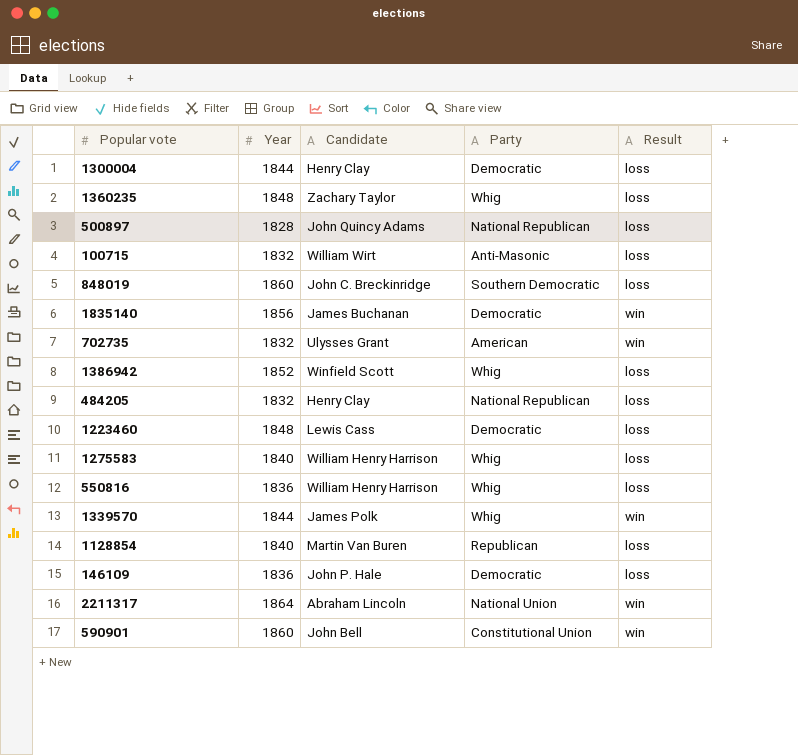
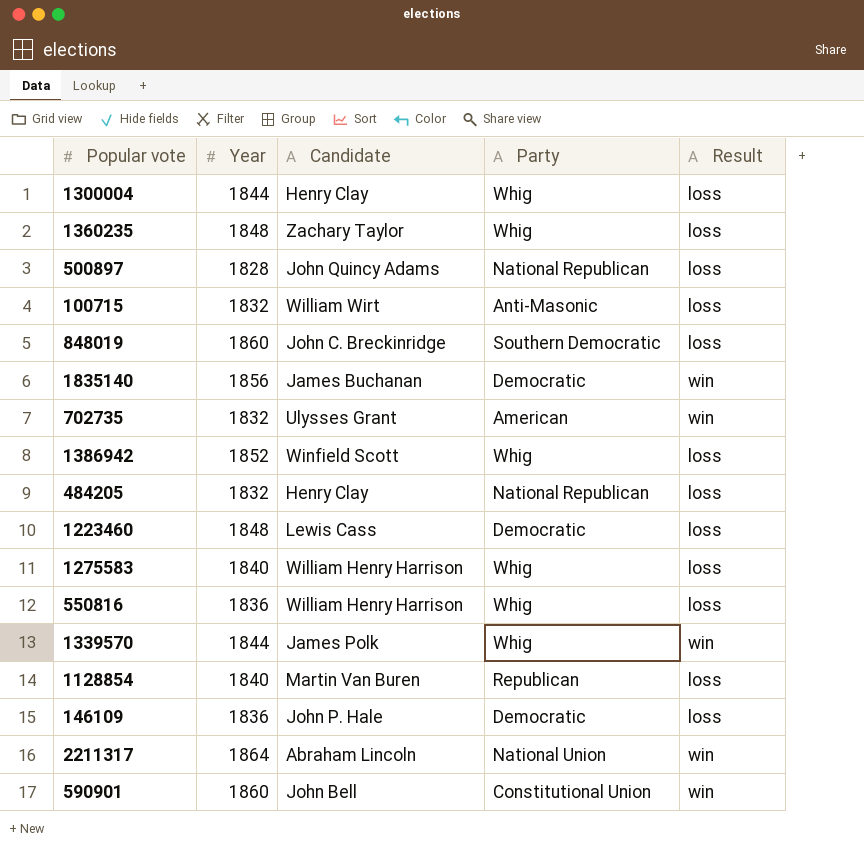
1300004 | Party: Democratic -> Whig

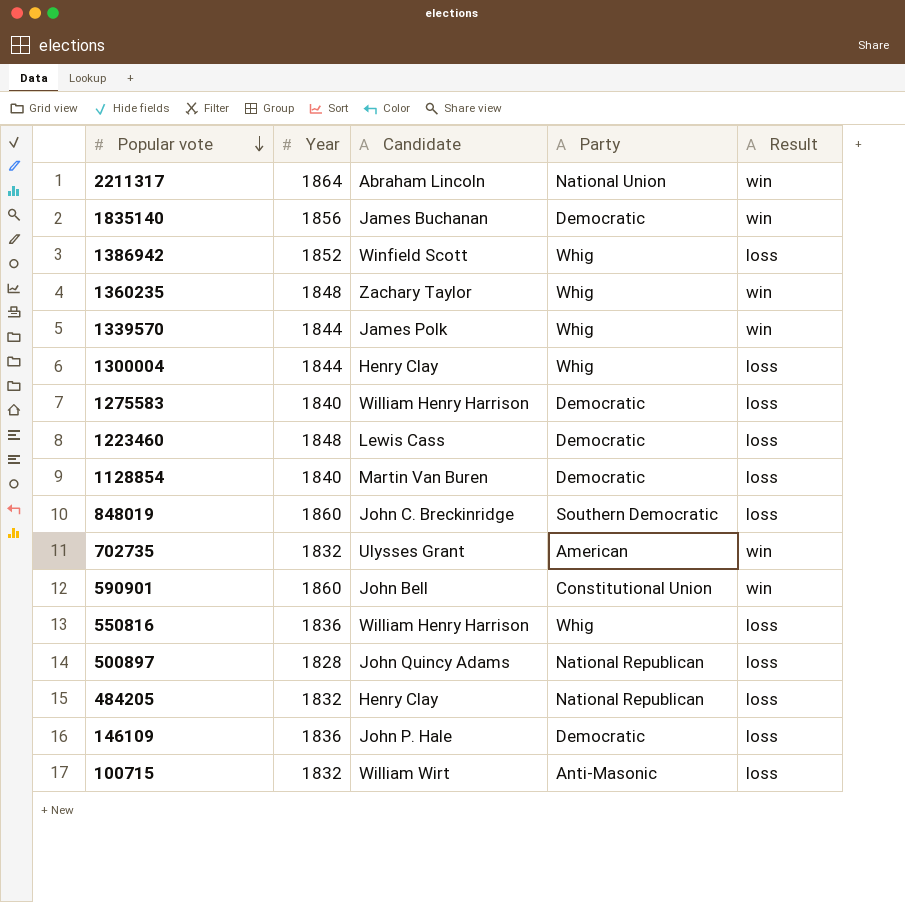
row order: none -> Popular vote descending
1360235 | Result: loss -> win
1275583 | Party: Whig -> Democratic
1128854 | Party: Republican -> Democratic

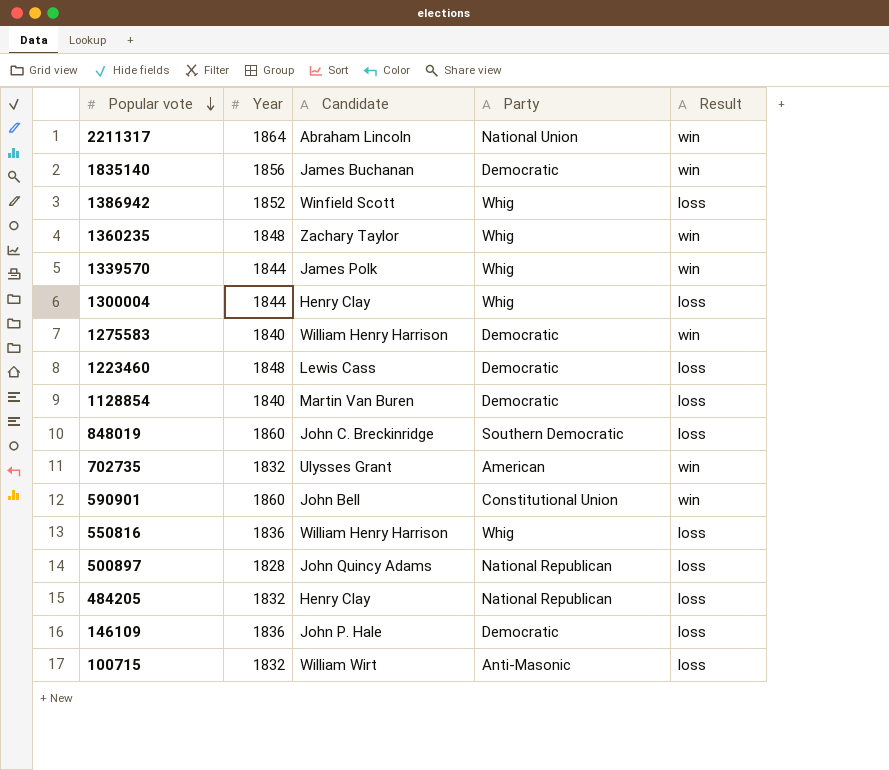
1275583 | Result: loss -> win

